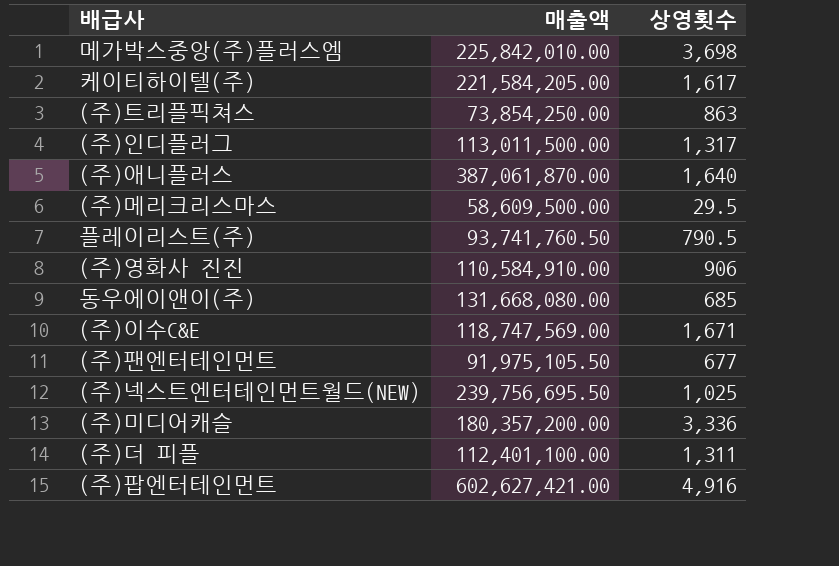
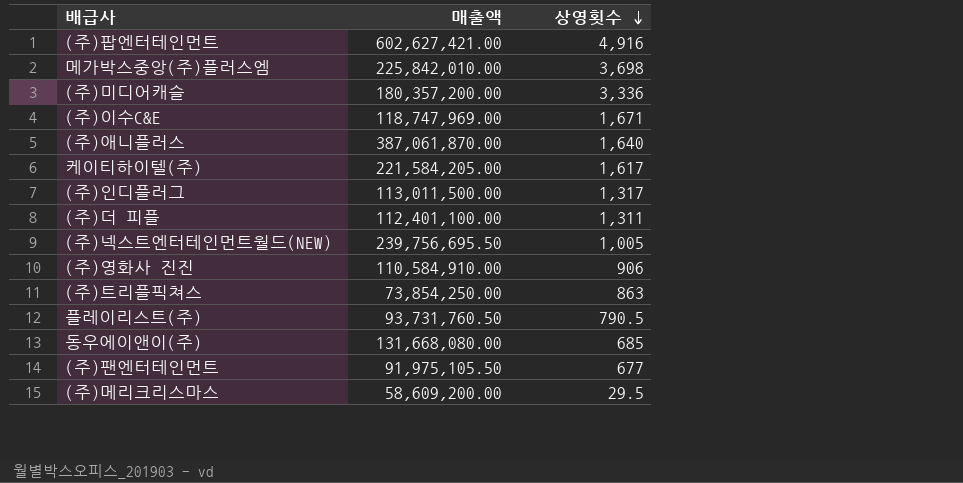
row order: none -> 상영횟수 descending
(주)이수C&E | 매출액: 118,747,569.00 -> 118,747,969.00
(주)넥스트엔터테인먼트월드(NEW) | 상영횟수: 1,025 -> 1,005
플레이리스트(주) | 매출액: 93,741,760.50 -> 93,731,760.50
(주)메리크리스마스 | 매출액: 58,609,500.00 -> 58,609,200.00

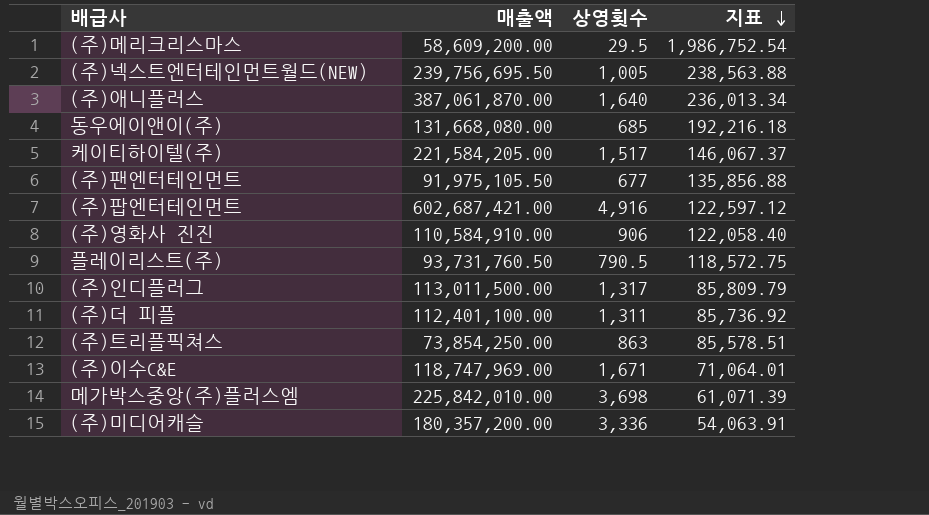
row order: 상영횟수 descending -> 지표 descending
column 지표 | formula: none -> [매출액] / [상영횟수]
케이티하이텔(주) | 상영횟수: 1,617 -> 1,517
(주)팝엔터테인먼트 | 매출액: 602,627,421.00 -> 602,687,421.00

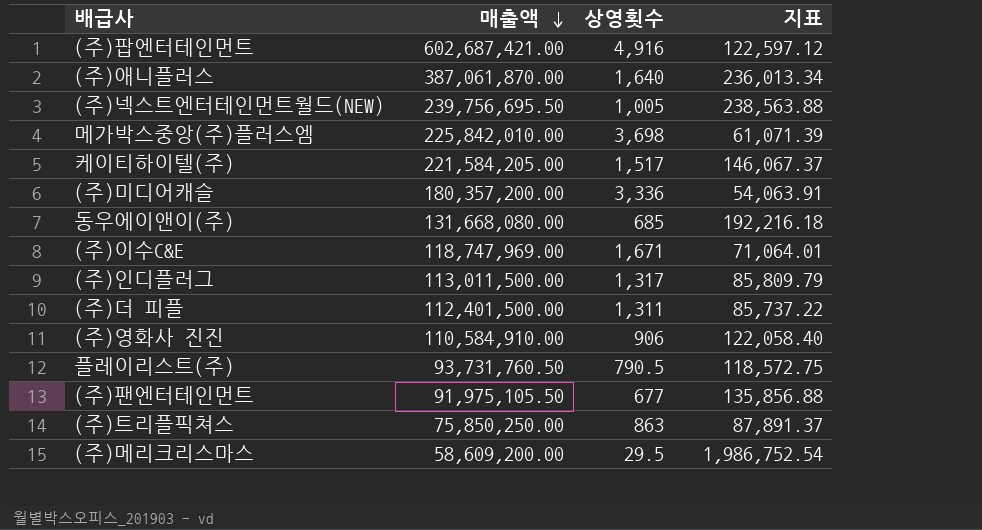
row order: 지표 descending -> 매출액 descending
(주)더 피플 | 매출액: 112,401,100.00 -> 112,401,500.00
(주)더 피플 | 지표: 85,736.92 -> 85,737.22
(주)트리플픽쳐스 | 매출액: 73,854,250.00 -> 75,850,250.00
(주)트리플픽쳐스 | 지표: 85,578.51 -> 87,891.37

